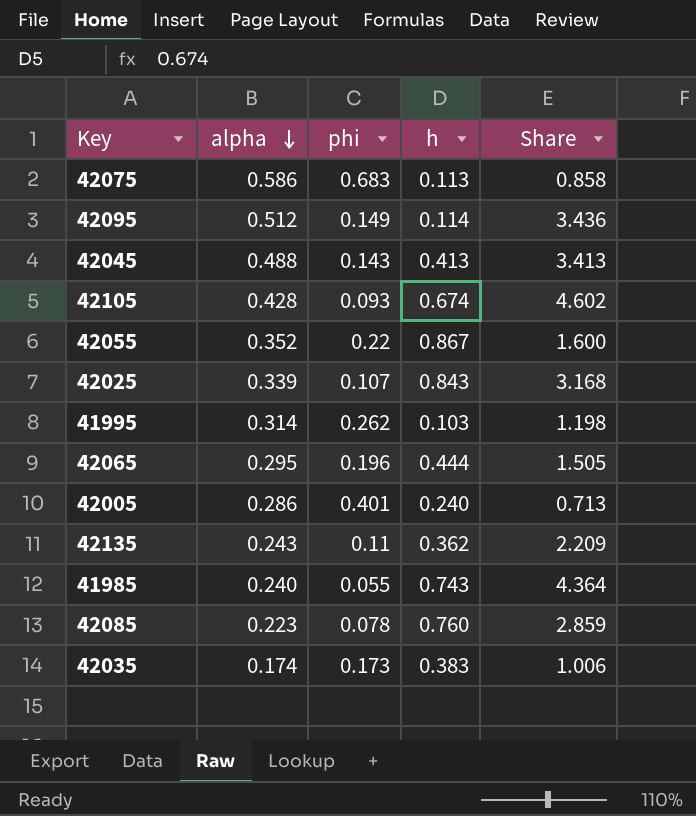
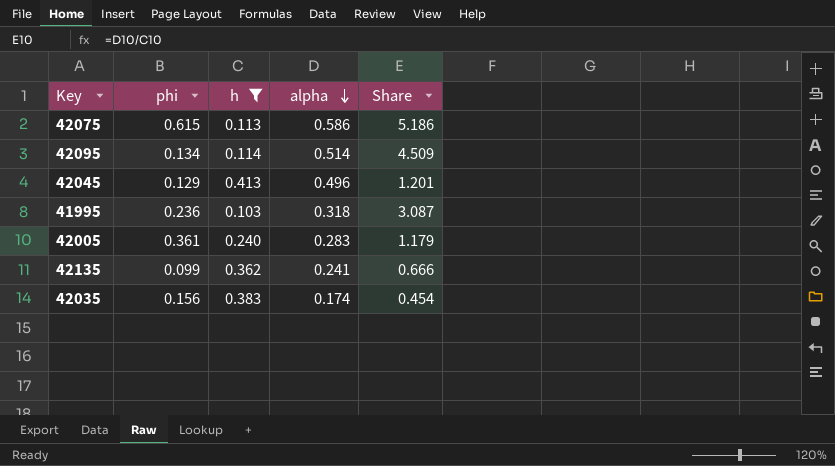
filter: none -> h <= 0.413
column alpha | position: 2 -> 4
column Share | formula: [alpha] / [phi] -> [alpha] / [h]
42075 | phi: 0.683 -> 0.615
42095 | phi: 0.149 -> 0.134
42095 | alpha: 0.512 -> 0.514
42045 | phi: 0.143 -> 0.129
42045 | alpha: 0.488 -> 0.496
41995 | phi: 0.262 -> 0.236
41995 | alpha: 0.314 -> 0.318
42005 | phi: 0.401 -> 0.361
42005 | alpha: 0.286 -> 0.283
42135 | phi: 0.11 -> 0.099
42135 | alpha: 0.243 -> 0.241
42035 | phi: 0.173 -> 0.156

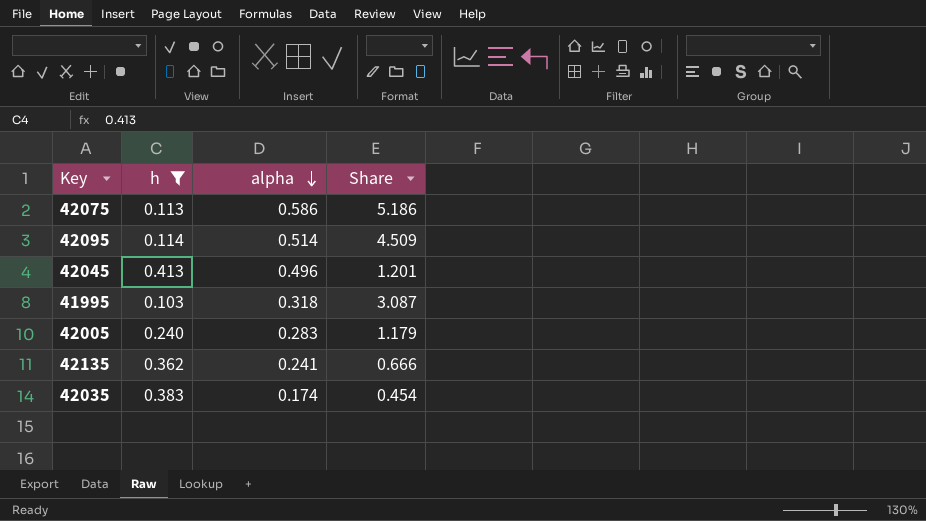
column phi | position: 2 -> none

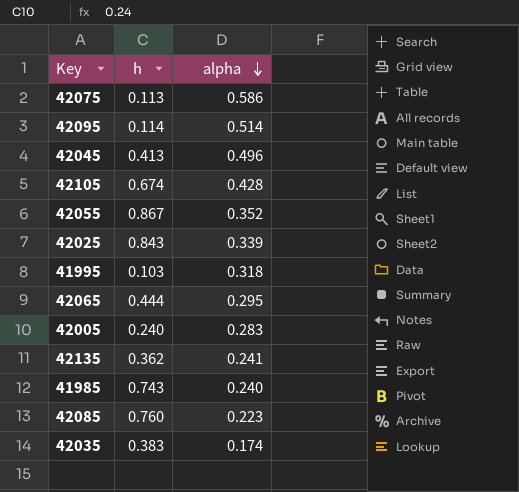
filter: h <= 0.413 -> none
column Share | formula: [alpha] / [h] -> none

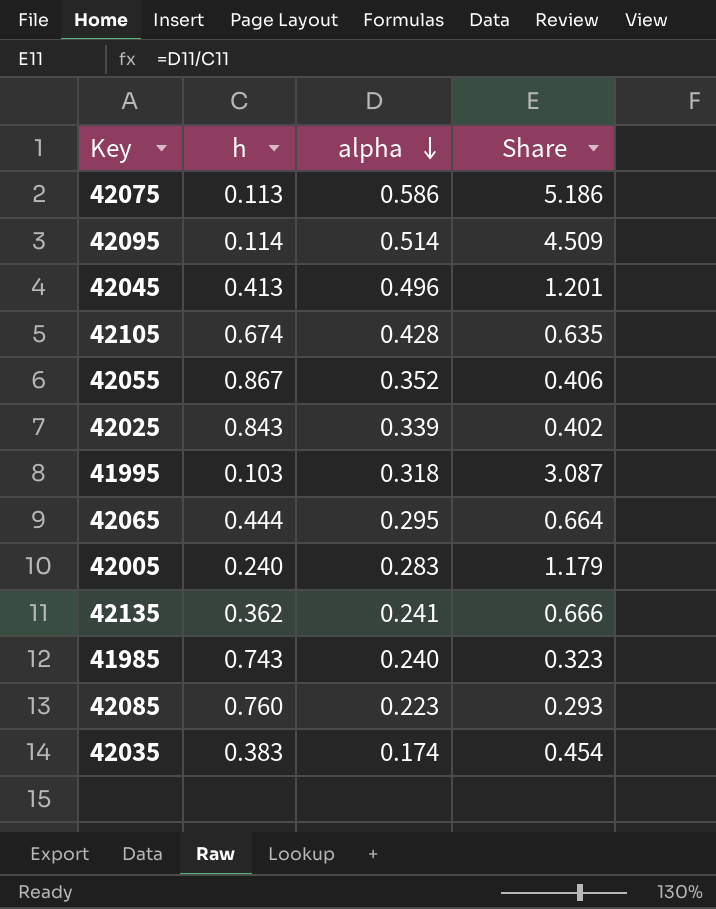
column Share | formula: none -> [alpha] / [h]

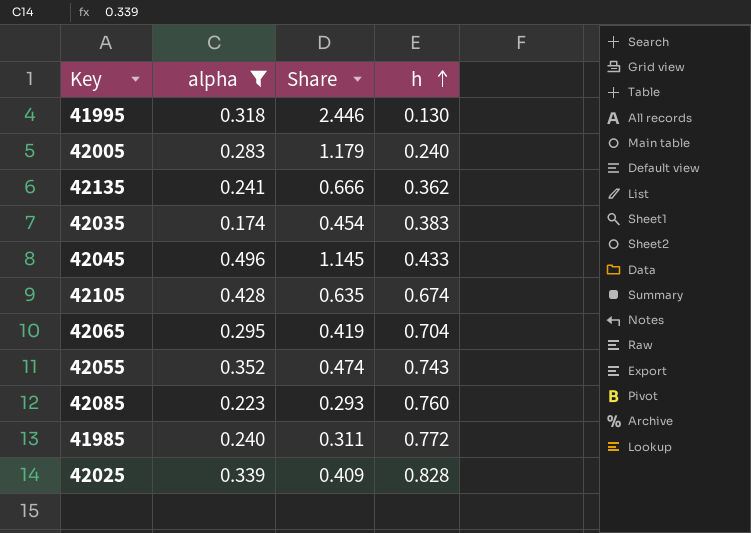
filter: none -> alpha <= 0.496
row order: alpha descending -> h ascending
column h | position: 2 -> 4
41995 | Share: 3.087 -> 2.446
41995 | h: 0.103 -> 0.130
42045 | Share: 1.201 -> 1.145
42045 | h: 0.413 -> 0.433
42065 | Share: 0.664 -> 0.419
42065 | h: 0.444 -> 0.704
42055 | Share: 0.406 -> 0.474
42055 | h: 0.867 -> 0.743
41985 | Share: 0.323 -> 0.311
41985 | h: 0.743 -> 0.772
42025 | Share: 0.402 -> 0.409
42025 | h: 0.843 -> 0.828

